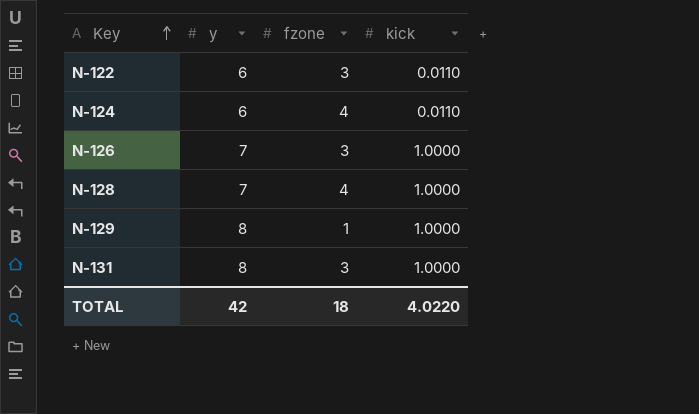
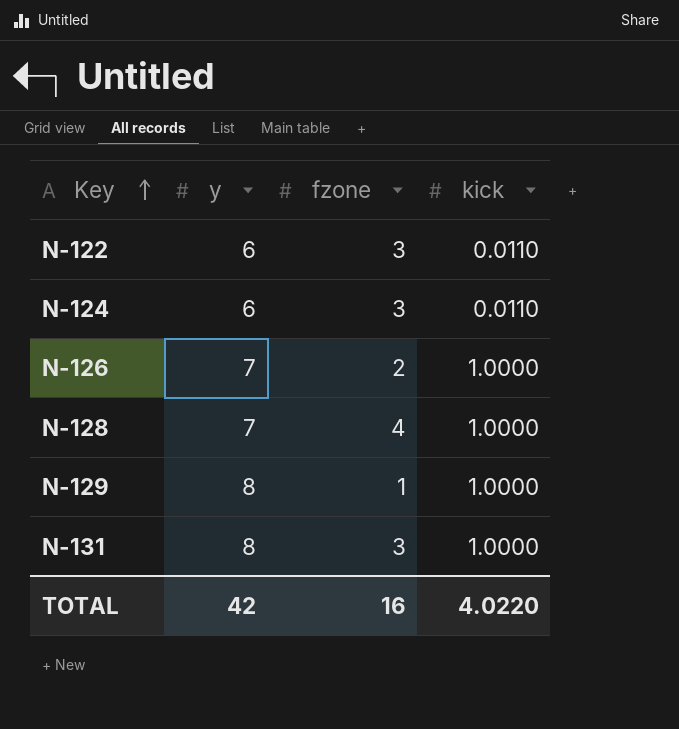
N-124 | fzone: 4 -> 3
N-126 | fzone: 3 -> 2
TOTAL | fzone: 18 -> 16

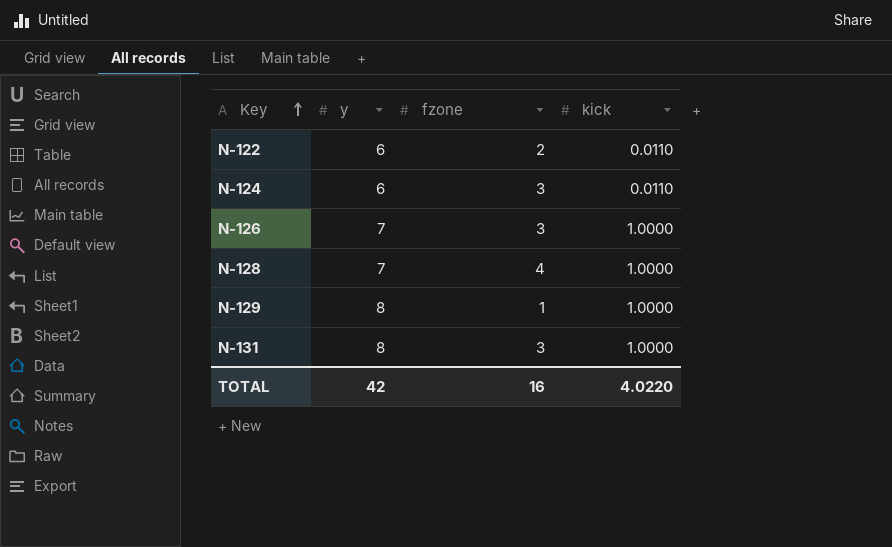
N-122 | fzone: 3 -> 2
N-126 | fzone: 2 -> 3

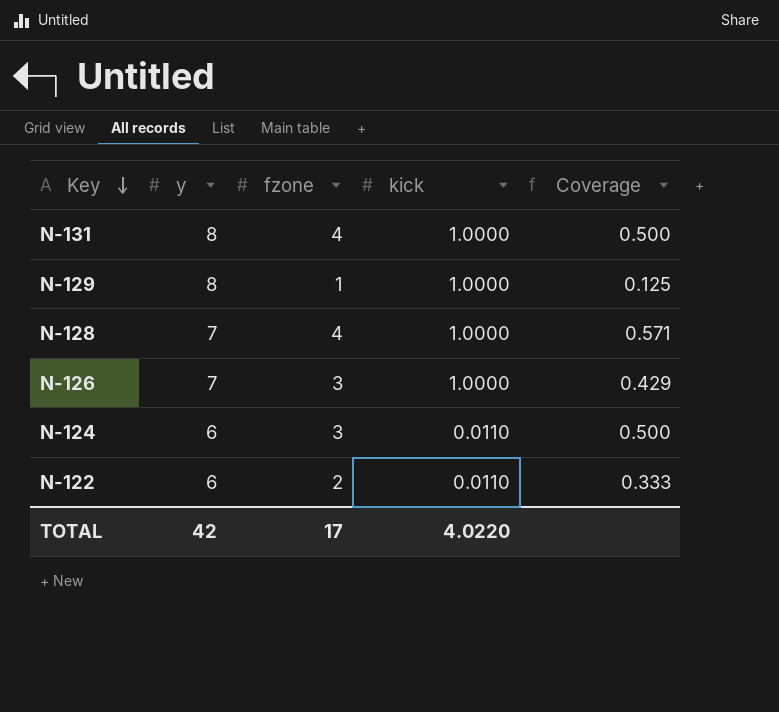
row order: Key ascending -> Key descending
column Coverage | formula: none -> [fzone] / [y]
N-131 | fzone: 3 -> 4
TOTAL | fzone: 16 -> 17

